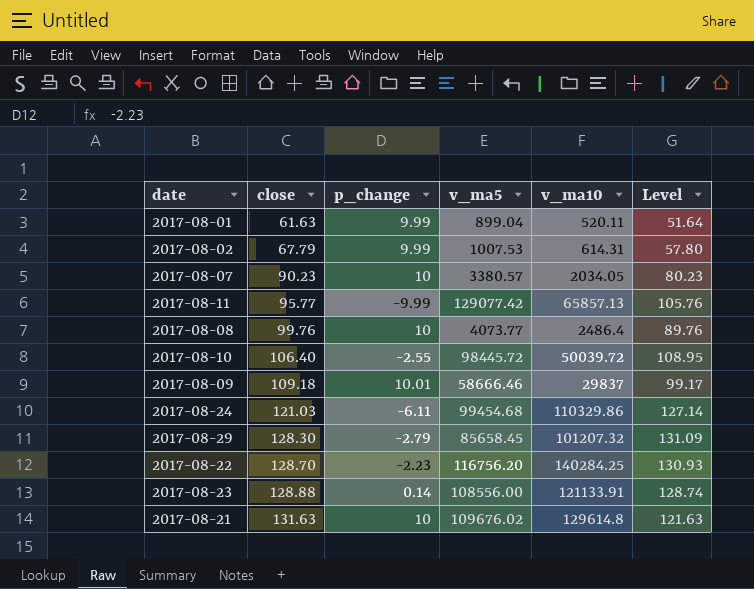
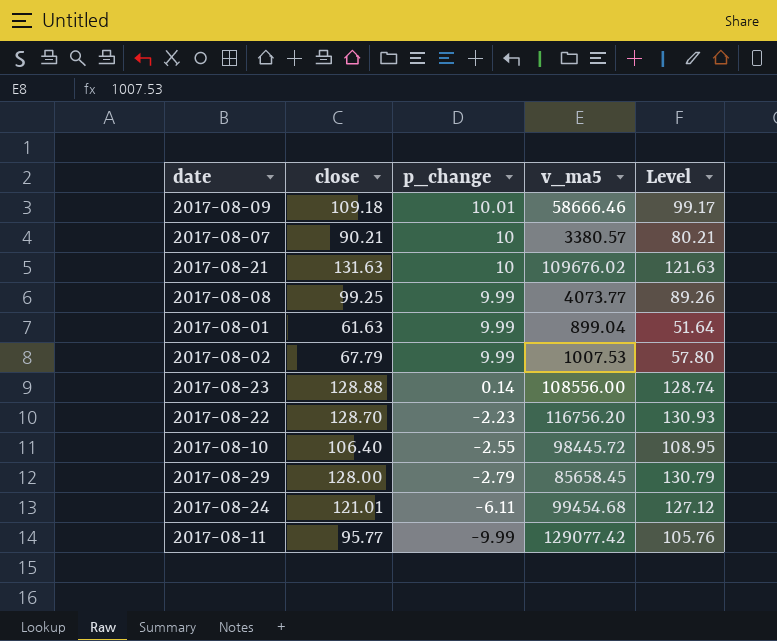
row order: close ascending -> p_change descending
column v_ma10 | position: 5 -> none
2017-08-07 | close: 90.23 -> 90.21
2017-08-07 | Level: 80.23 -> 80.21
2017-08-08 | close: 99.76 -> 99.25
2017-08-08 | p_change: 10 -> 9.99
2017-08-08 | Level: 89.76 -> 89.26
2017-08-29 | close: 128.30 -> 128.00
2017-08-29 | Level: 131.09 -> 130.79
2017-08-24 | close: 121.03 -> 121.01
2017-08-24 | Level: 127.14 -> 127.12

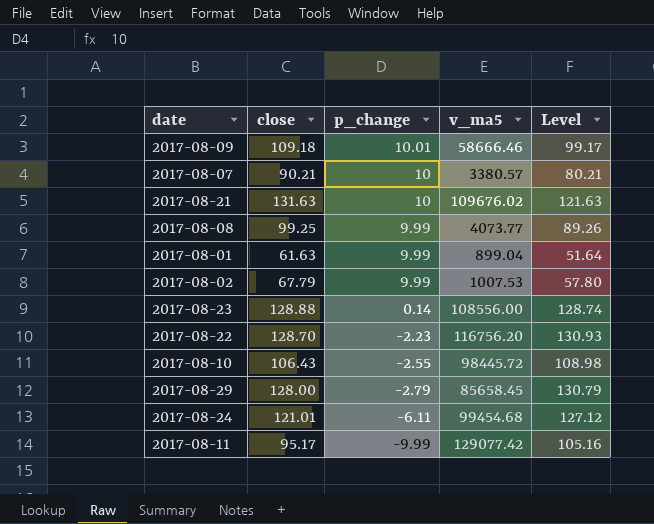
2017-08-10 | close: 106.40 -> 106.43
2017-08-10 | Level: 108.95 -> 108.98
2017-08-11 | close: 95.77 -> 95.17
2017-08-11 | Level: 105.76 -> 105.16

